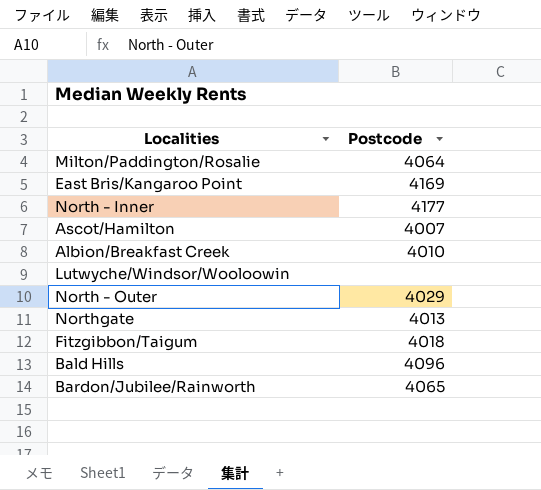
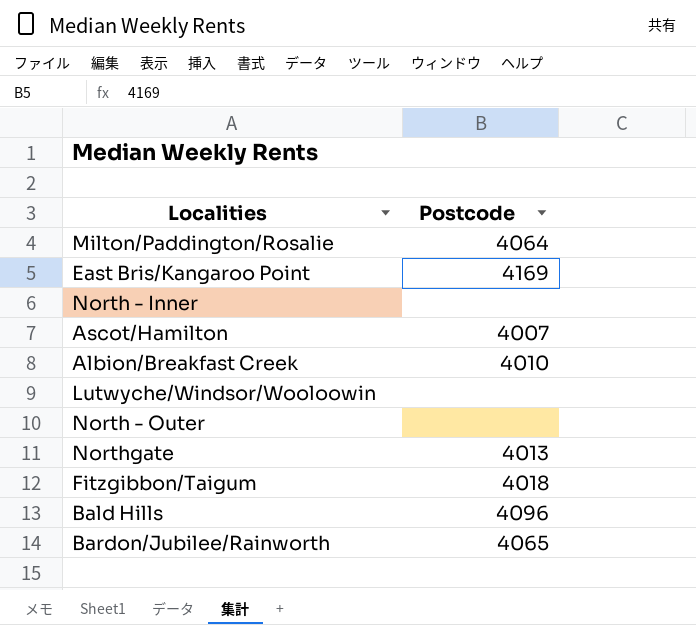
North - Inner | Postcode: 4177 -> none
North - Outer | Postcode: 4029 -> none

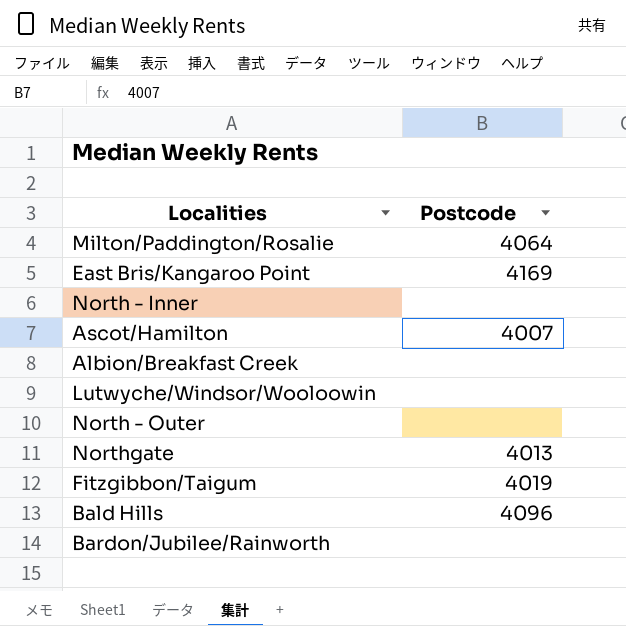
Albion/Breakfast Creek | Postcode: 4010 -> none
Fitzgibbon/Taigum | Postcode: 4018 -> 4019
Bardon/Jubilee/Rainworth | Postcode: 4065 -> none

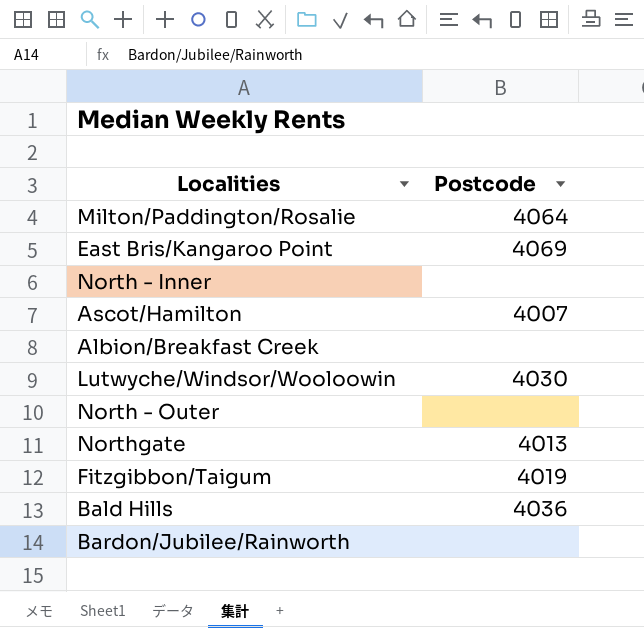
East Bris/Kangaroo Point | Postcode: 4169 -> 4069
Lutwyche/Windsor/Wooloowin | Postcode: none -> 4030
Bald Hills | Postcode: 4096 -> 4036

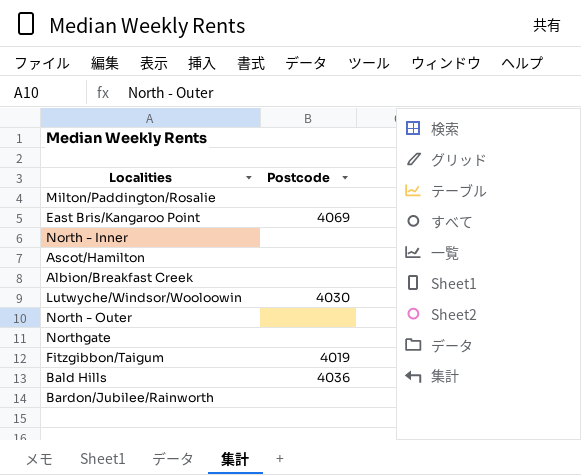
Milton/Paddington/Rosalie | Postcode: 4064 -> none
Ascot/Hamilton | Postcode: 4007 -> none
Northgate | Postcode: 4013 -> none

